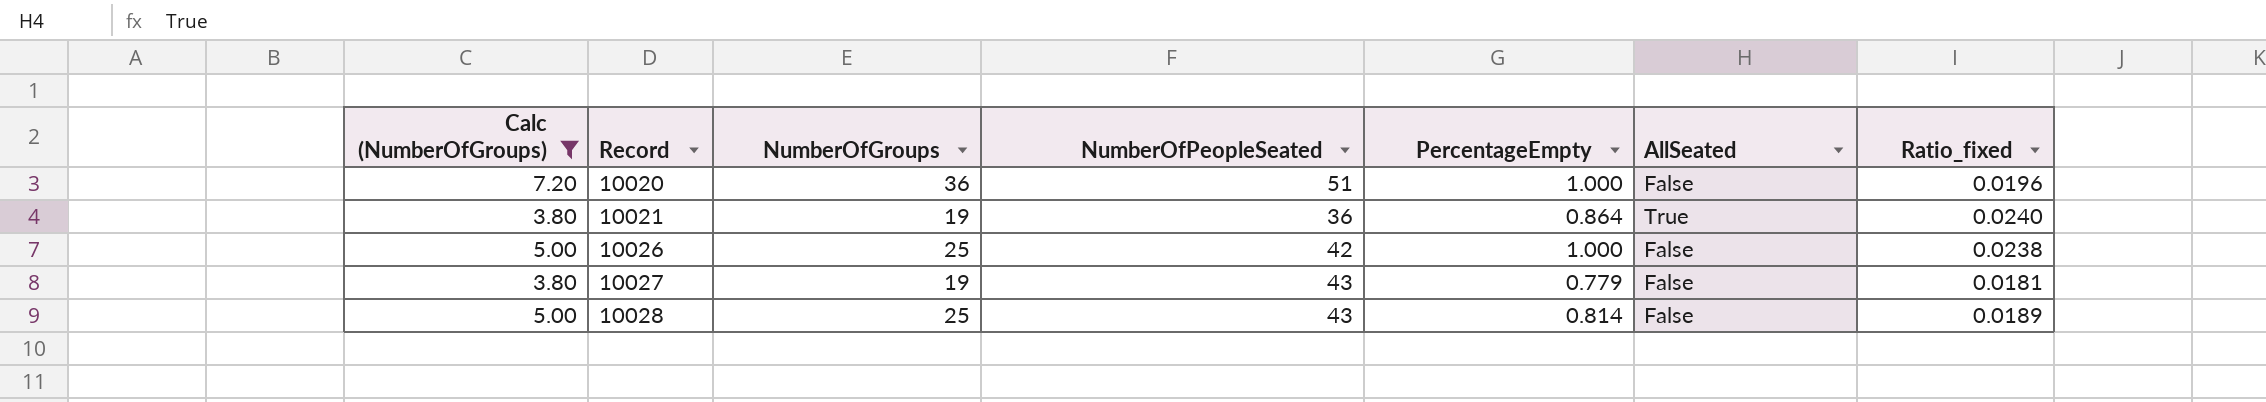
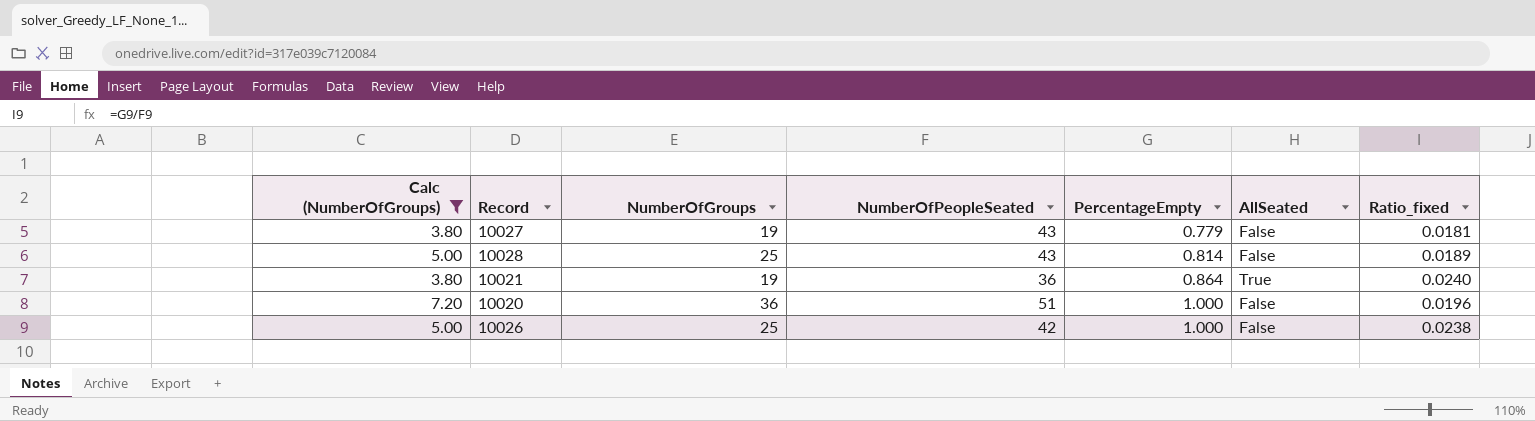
row order: Record ascending -> PercentageEmpty ascending

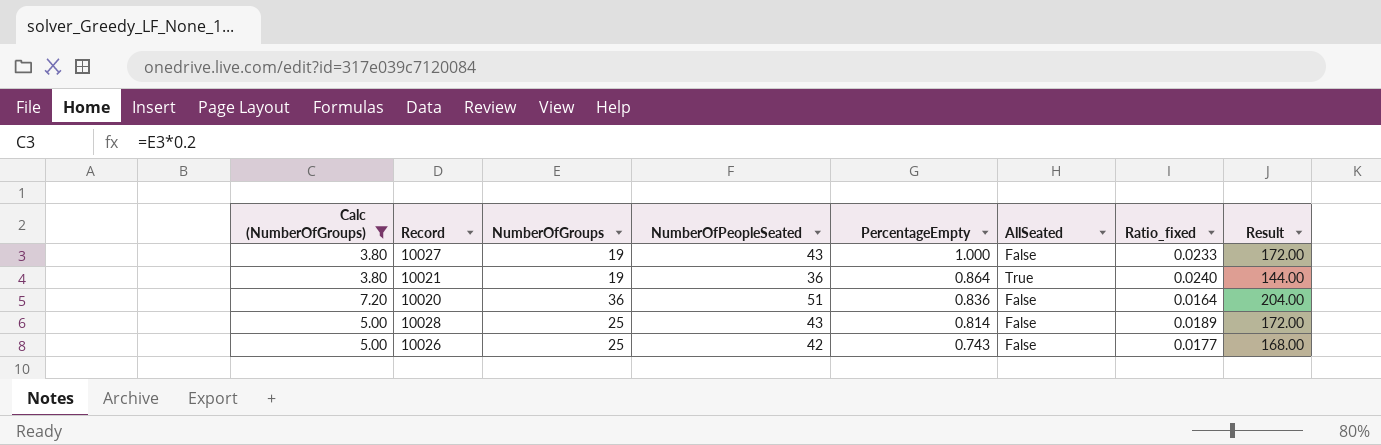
row order: PercentageEmpty ascending -> PercentageEmpty descending
column Result | formula: none -> [NumberOfPeopleSeated] * 4
10027 | PercentageEmpty: 0.779 -> 1.000
10027 | Ratio_fixed: 0.0181 -> 0.0233
10020 | PercentageEmpty: 1.000 -> 0.836
10020 | Ratio_fixed: 0.0196 -> 0.0164
10026 | PercentageEmpty: 1.000 -> 0.743
10026 | Ratio_fixed: 0.0238 -> 0.0177

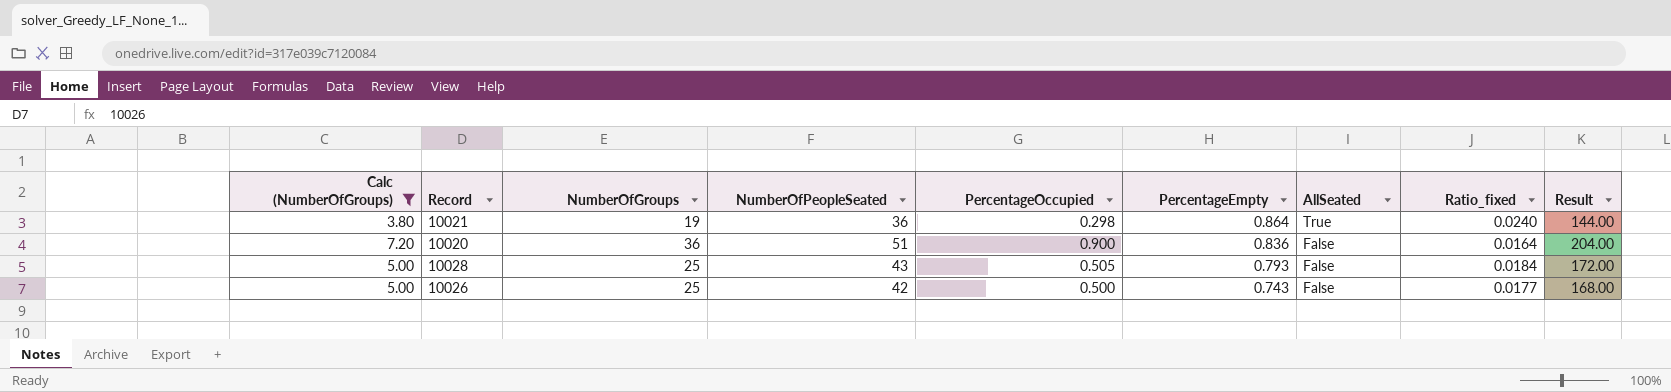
column PercentageOccupied | position: none -> 5
row 10027: 3.80 | 19 | 43 | 1.000 | False | 0.0233 | 172.00 -> none
10028 | PercentageEmpty: 0.814 -> 0.793
10028 | Ratio_fixed: 0.0189 -> 0.0184

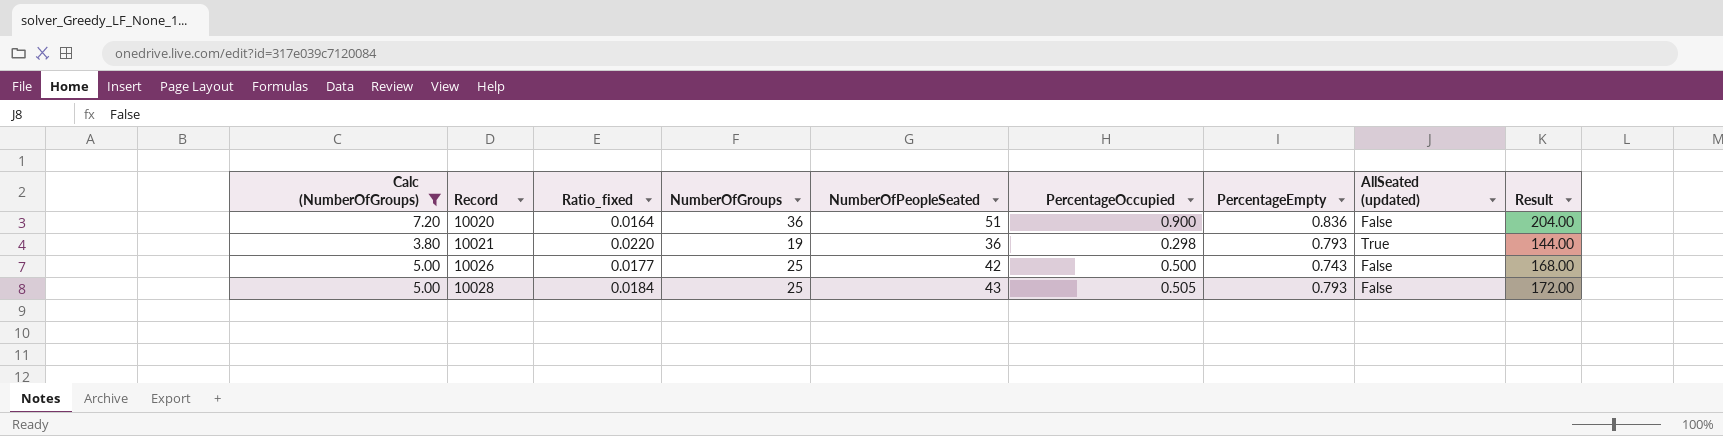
row order: PercentageEmpty descending -> Record ascending
column Ratio_fixed | position: 8 -> 3
column name: AllSeated -> AllSeated (updated)
10021 | Ratio_fixed: 0.0240 -> 0.0220
10021 | PercentageEmpty: 0.864 -> 0.793

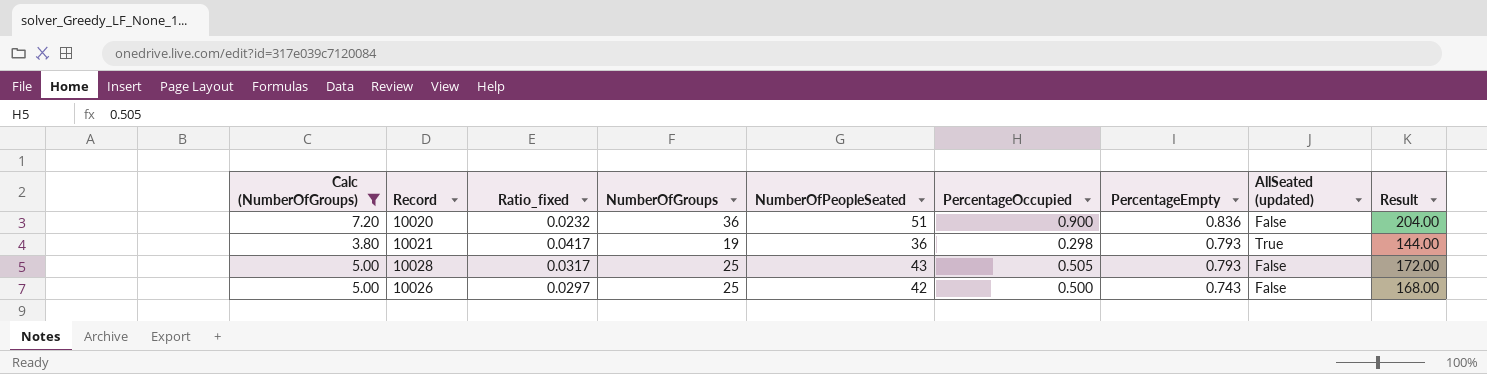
row order: Record ascending -> PercentageEmpty descending
column Ratio_fixed | formula: [PercentageEmpty] / [NumberOfPeopleSeated] -> [PercentageEmpty] / [NumberOfGroups]

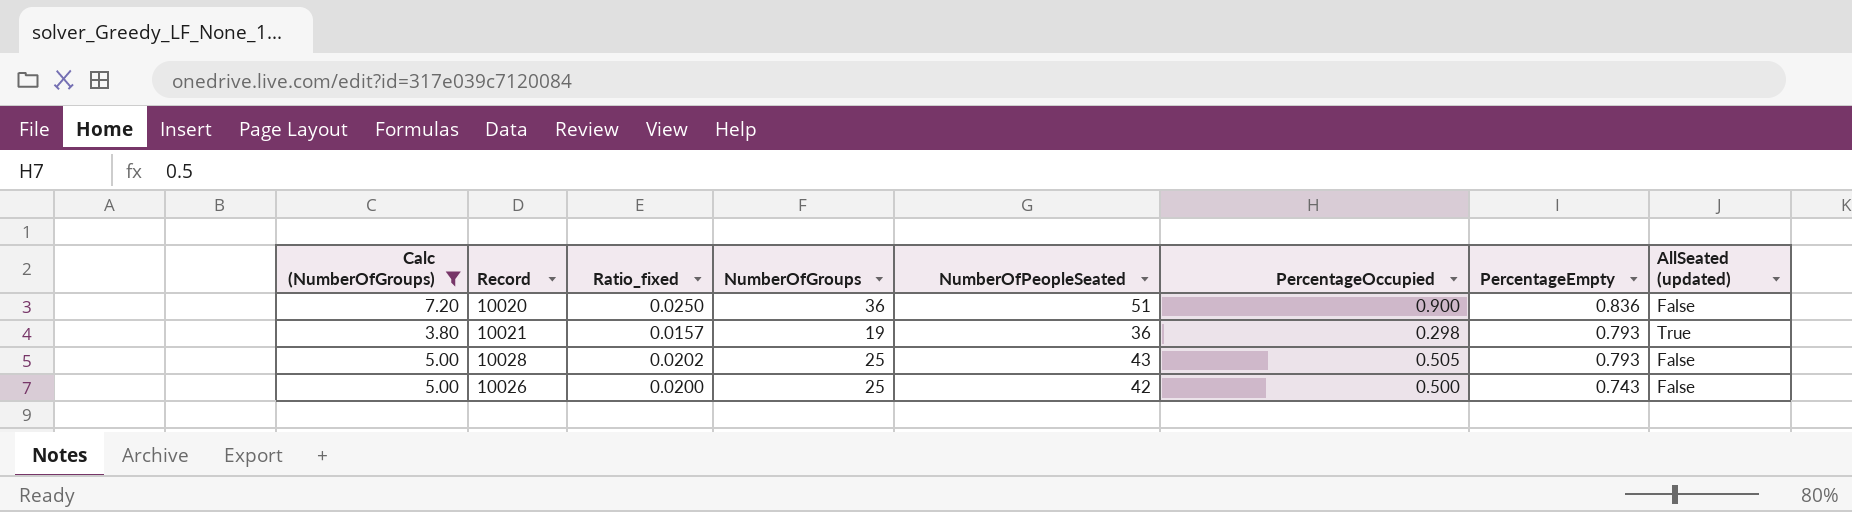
column Result | formula: [NumberOfPeopleSeated] * 4 -> none
column Ratio_fixed | formula: [PercentageEmpty] / [NumberOfGroups] -> [PercentageOccupied] / [NumberOfGroups]

